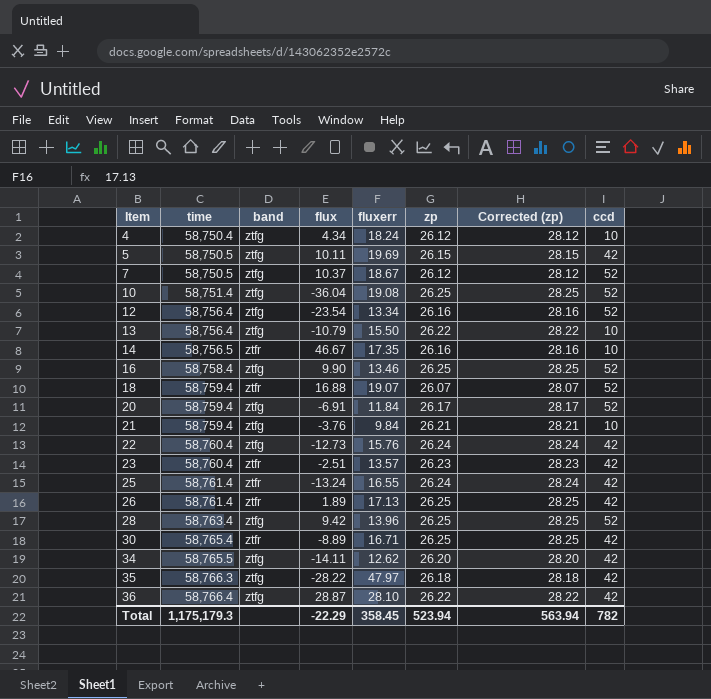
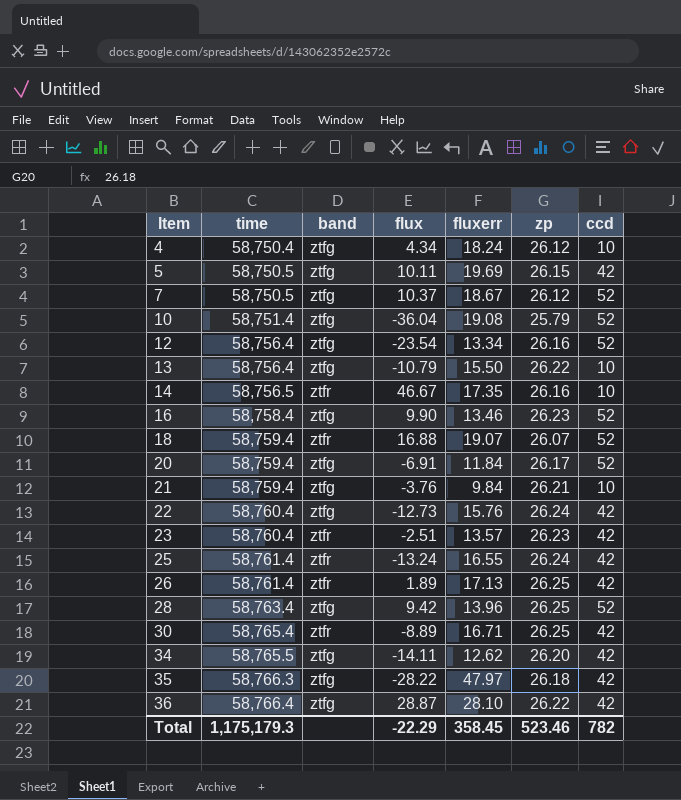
column Corrected (zp) | formula: [zp] + 2 -> none
10 | zp: 26.25 -> 25.79
16 | zp: 26.25 -> 26.23
Total | zp: 523.94 -> 523.46

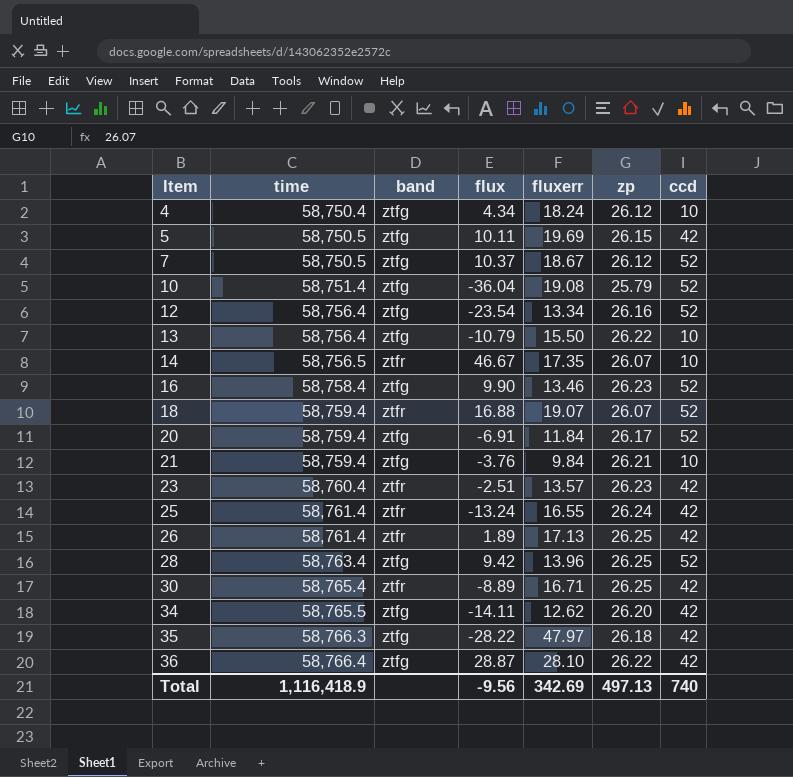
row 22: 58,760.4 | ztfg | -12.73 | 15.76 | 26.24 | 42 -> none
14 | zp: 26.16 -> 26.07
Total | time: 1,175,179.3 -> 1,116,418.9
Total | flux: -22.29 -> -9.56
Total | fluxerr: 358.45 -> 342.69
Total | zp: 523.46 -> 497.13
Total | ccd: 782 -> 740

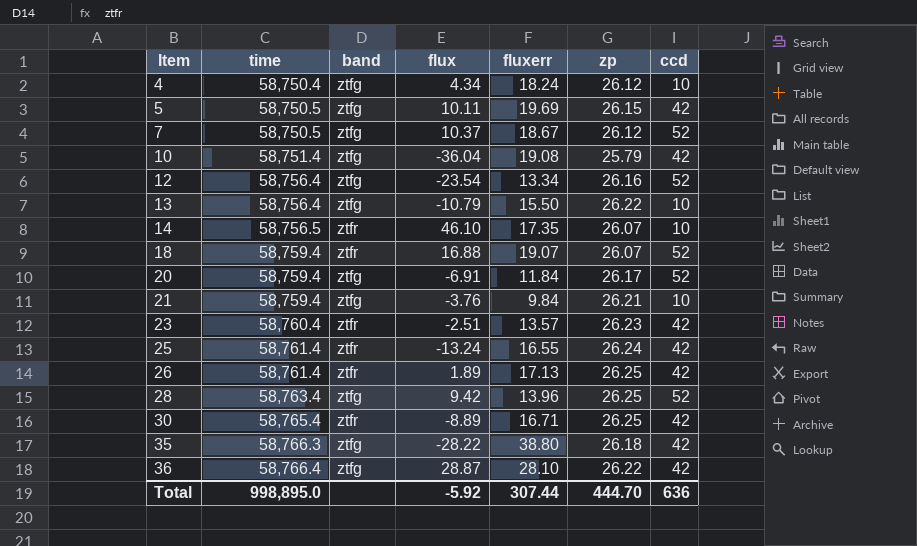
row 16: 58,758.4 | ztfg | 9.90 | 13.46 | 26.23 | 52 -> none
row 34: 58,765.5 | ztfg | -14.11 | 12.62 | 26.20 | 42 -> none
10 | ccd: 52 -> 42
14 | flux: 46.67 -> 46.10
35 | fluxerr: 47.97 -> 38.80
Total | time: 1,116,418.9 -> 998,895.0
Total | flux: -9.56 -> -5.92
Total | fluxerr: 342.69 -> 307.44
Total | zp: 497.13 -> 444.70
Total | ccd: 740 -> 636

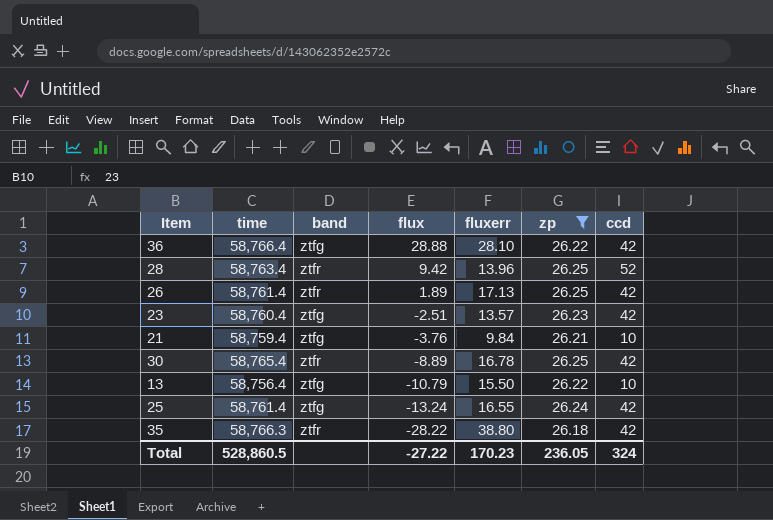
filter: none -> zp >= 26.18
row order: Item ascending -> flux descending
36 | flux: 28.87 -> 28.88
28 | band: ztfg -> ztfr
23 | band: ztfr -> ztfg
30 | fluxerr: 16.71 -> 16.78
25 | band: ztfr -> ztfg
35 | band: ztfg -> ztfr
Total | time: 998,895.0 -> 528,860.5
Total | flux: -5.92 -> -27.22
Total | fluxerr: 307.44 -> 170.23
Total | zp: 444.70 -> 236.05
Total | ccd: 636 -> 324

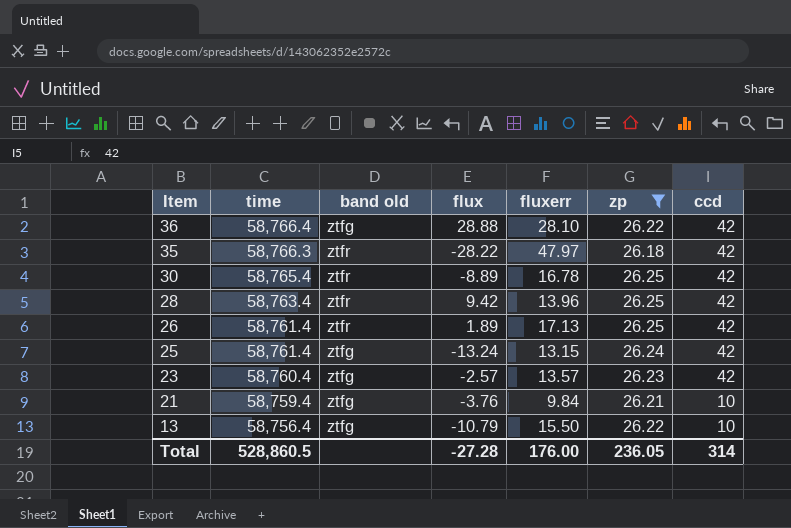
row order: flux descending -> Item descending
column name: band -> band old
35 | fluxerr: 38.80 -> 47.97
28 | ccd: 52 -> 42
25 | fluxerr: 16.55 -> 13.15
23 | flux: -2.51 -> -2.57
Total | flux: -27.22 -> -27.28
Total | fluxerr: 170.23 -> 176.00
Total | ccd: 324 -> 314

